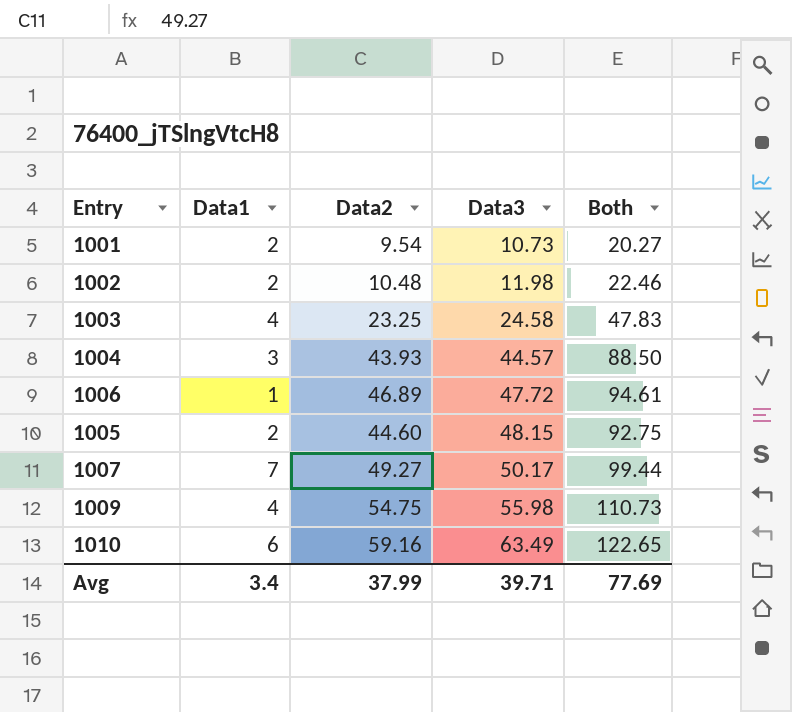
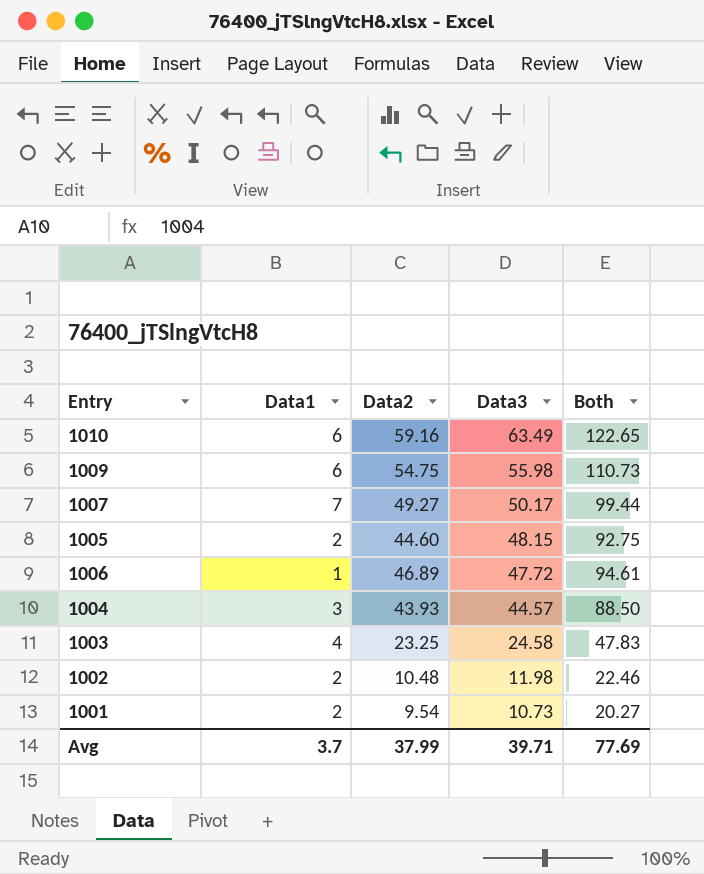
row order: Data3 ascending -> Data3 descending
1009 | Data1: 4 -> 6
Avg | Data1: 3.4 -> 3.7

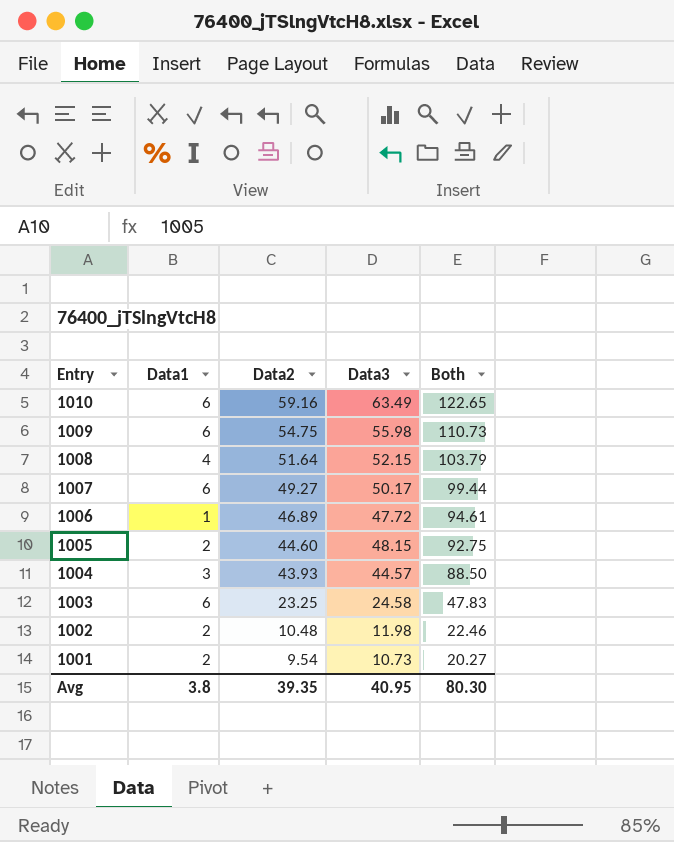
row order: Data3 descending -> Entry descending
row 1008: none -> 4 | 51.64 | 52.15 | 103.79
1007 | Data1: 7 -> 6
1003 | Data1: 4 -> 6
Avg | Data1: 3.7 -> 3.8
Avg | Data2: 37.99 -> 39.35
Avg | Data3: 39.71 -> 40.95
Avg | Both: 77.69 -> 80.30

